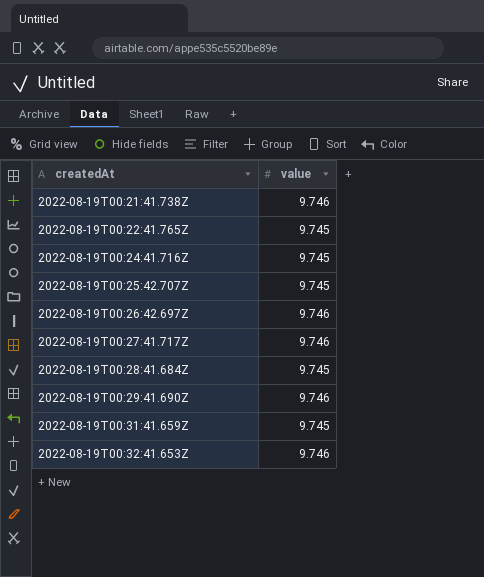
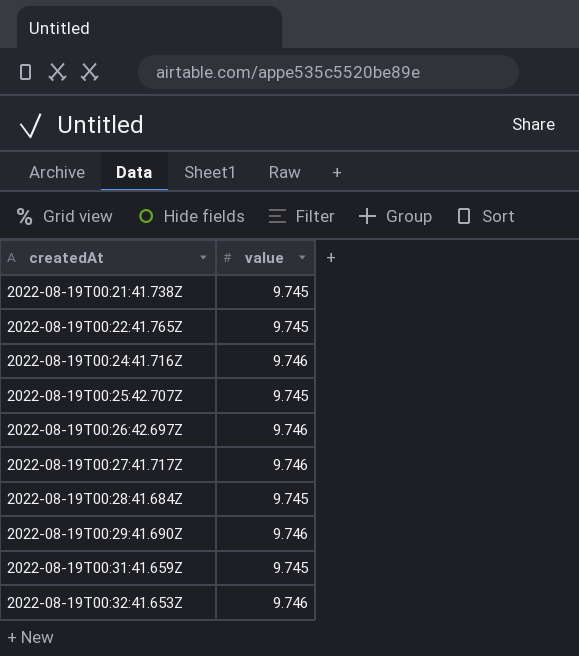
2022-08-19T00:21:41.738Z | value: 9.746 -> 9.745
2022-08-19T00:24:41.716Z | value: 9.745 -> 9.746

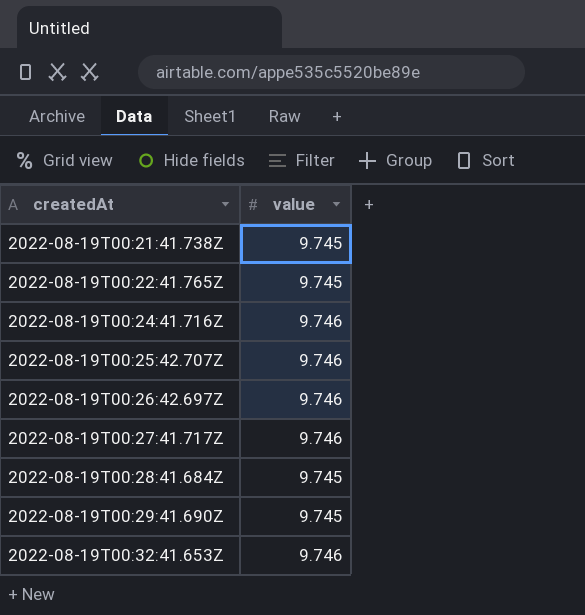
row 2022-08-19T00:31:41.659Z: 9.745 -> none
2022-08-19T00:25:42.707Z | value: 9.745 -> 9.746
2022-08-19T00:29:41.690Z | value: 9.746 -> 9.745

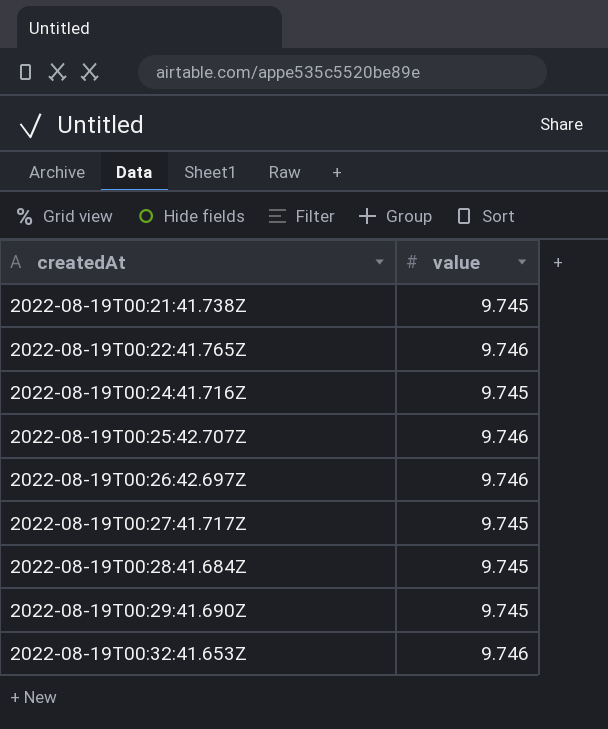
2022-08-19T00:22:41.765Z | value: 9.745 -> 9.746
2022-08-19T00:24:41.716Z | value: 9.746 -> 9.745
2022-08-19T00:27:41.717Z | value: 9.746 -> 9.745

